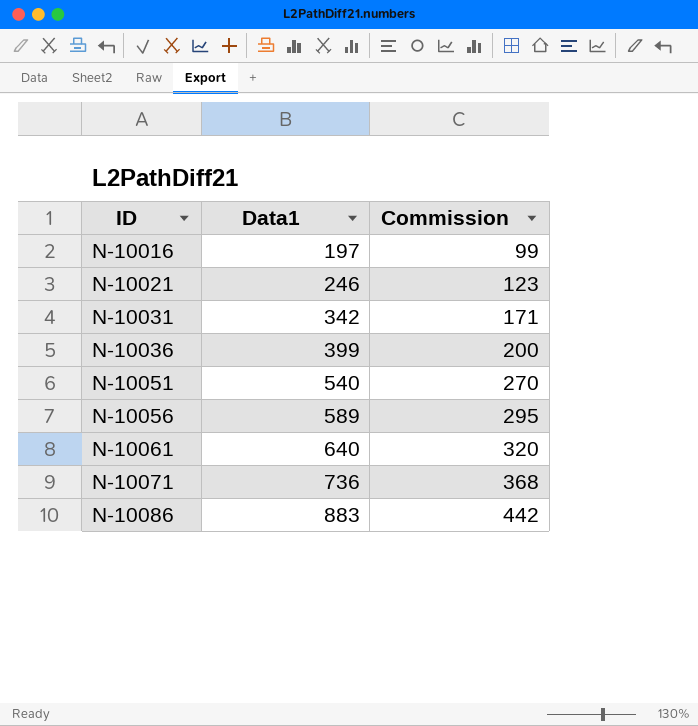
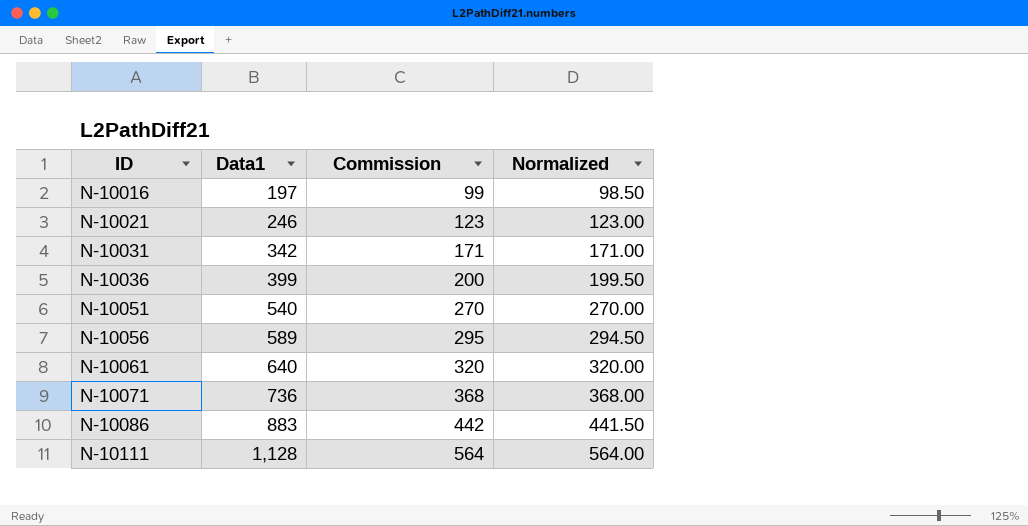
column Normalized | formula: none -> [Data1] * 0.5
row N-10111: none -> 1,128 | 564 | 564.00

